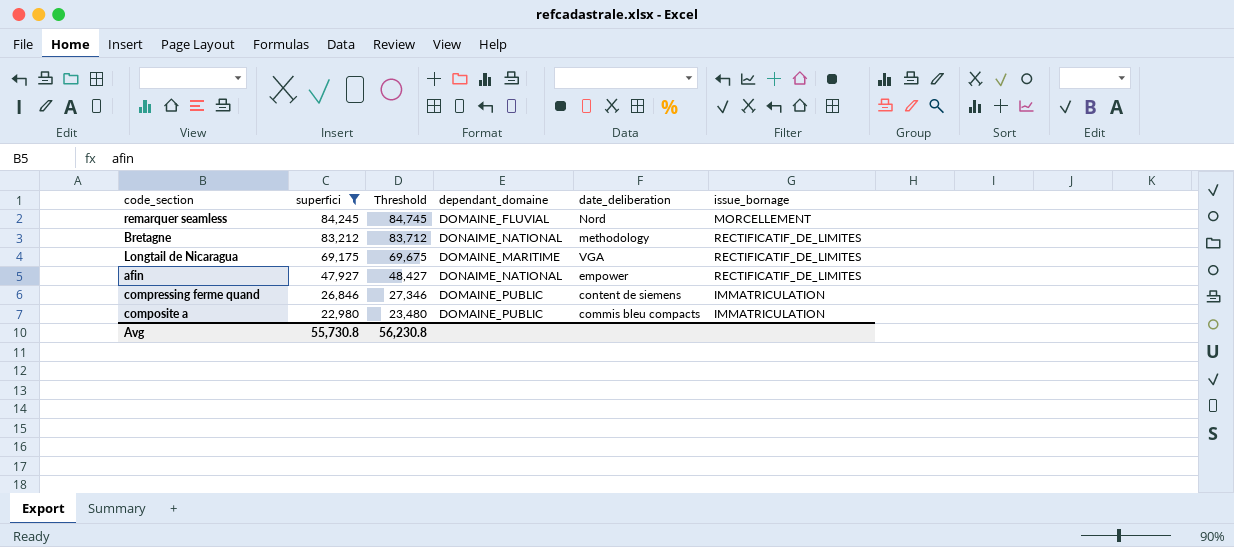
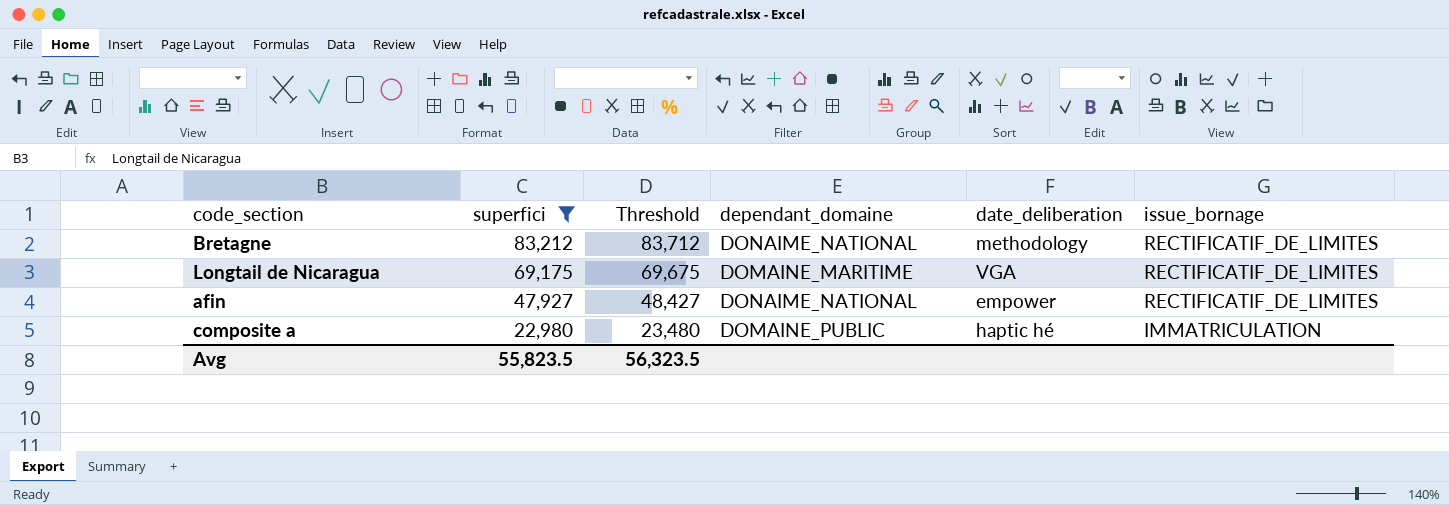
row remarquer seamless: 84,245 | 84,745 | DOMAINE_FLUVIAL | Nord | MORCELLEMENT -> none
row compressing ferme quand: 26,846 | 27,346 | DOMAINE_PUBLIC | content de siemens | IMMATRICULATION -> none
composite a | date_deliberation: commis bleu compacts -> haptic hé
Avg | superfici: 55,730.8 -> 55,823.5
Avg | Threshold: 56,230.8 -> 56,323.5

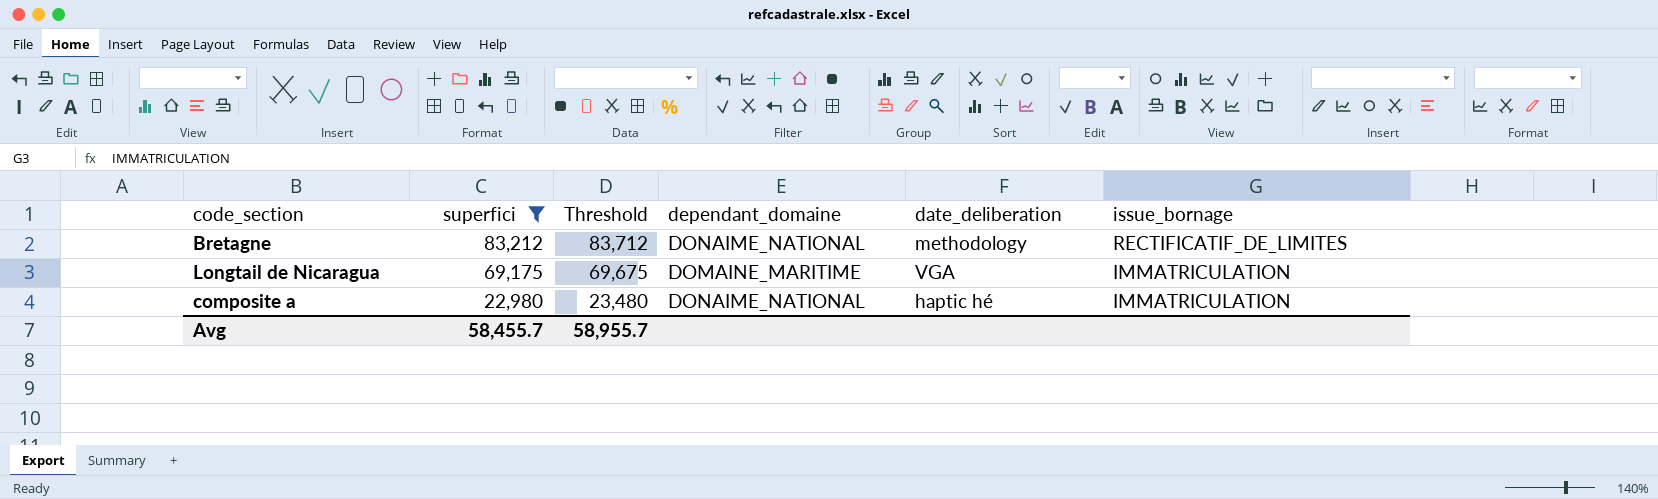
row afin: 47,927 | 48,427 | DONAIME_NATIONAL | empower | RECTIFICATIF_DE_LIMITES -> none
Longtail de Nicaragua | issue_bornage: RECTIFICATIF_DE_LIMITES -> IMMATRICULATION
composite a | dependant_domaine: DOMAINE_PUBLIC -> DONAIME_NATIONAL
Avg | superfici: 55,823.5 -> 58,455.7
Avg | Threshold: 56,323.5 -> 58,955.7

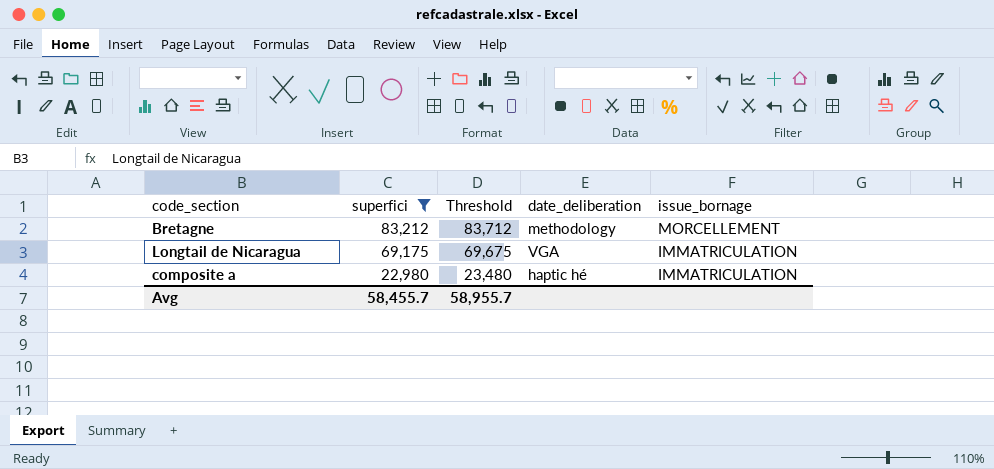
column dependant_domaine | position: 4 -> none
Bretagne | issue_bornage: RECTIFICATIF_DE_LIMITES -> MORCELLEMENT

